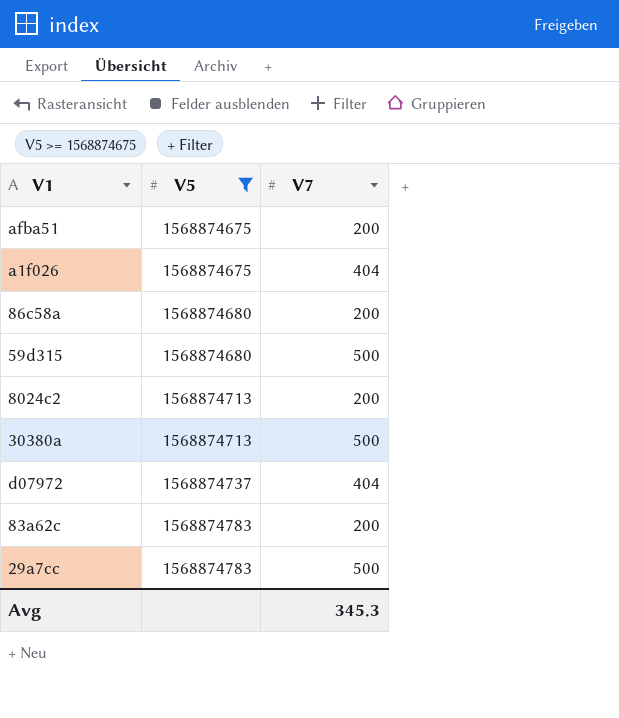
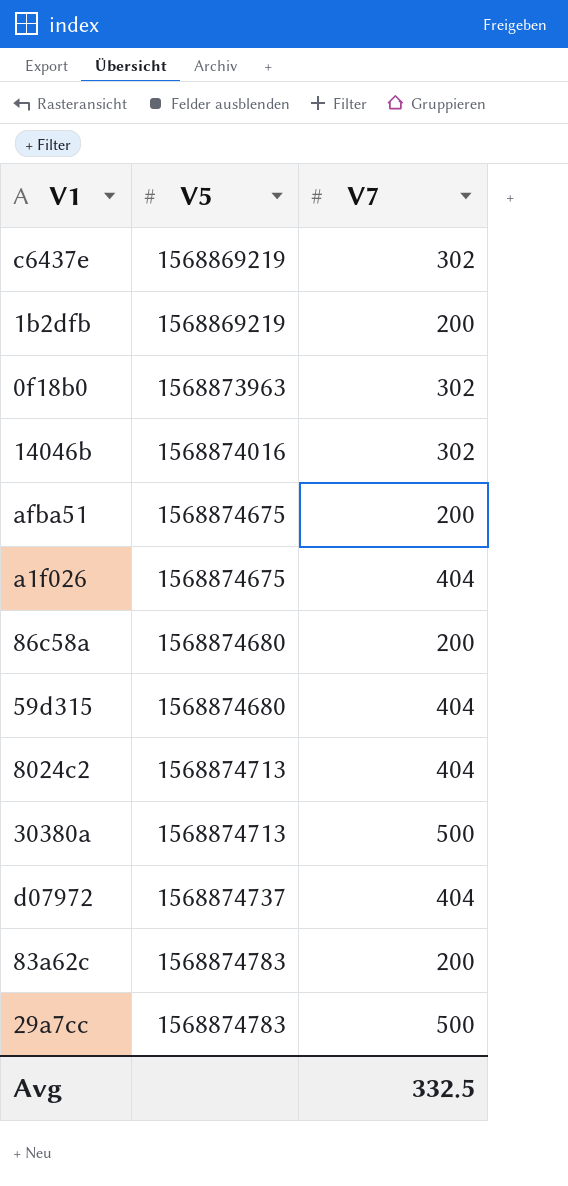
filter: V5 >= 1568874675 -> none
59d315 | V7: 500 -> 404
8024c2 | V7: 200 -> 404
Avg | V7: 345.3 -> 332.5

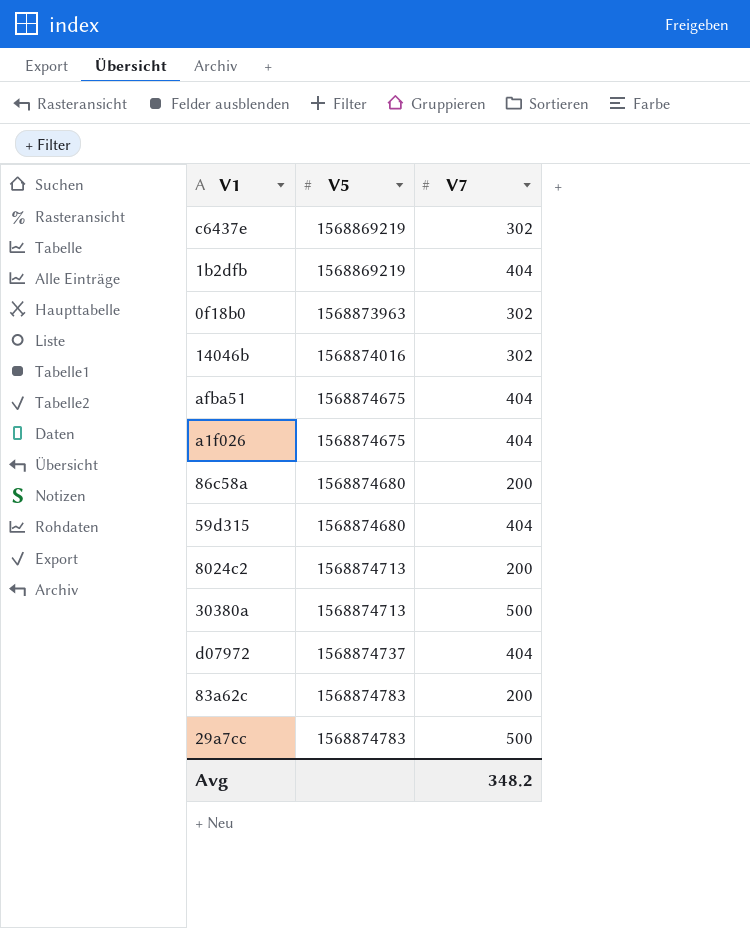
1b2dfb | V7: 200 -> 404
afba51 | V7: 200 -> 404
8024c2 | V7: 404 -> 200
Avg | V7: 332.5 -> 348.2

